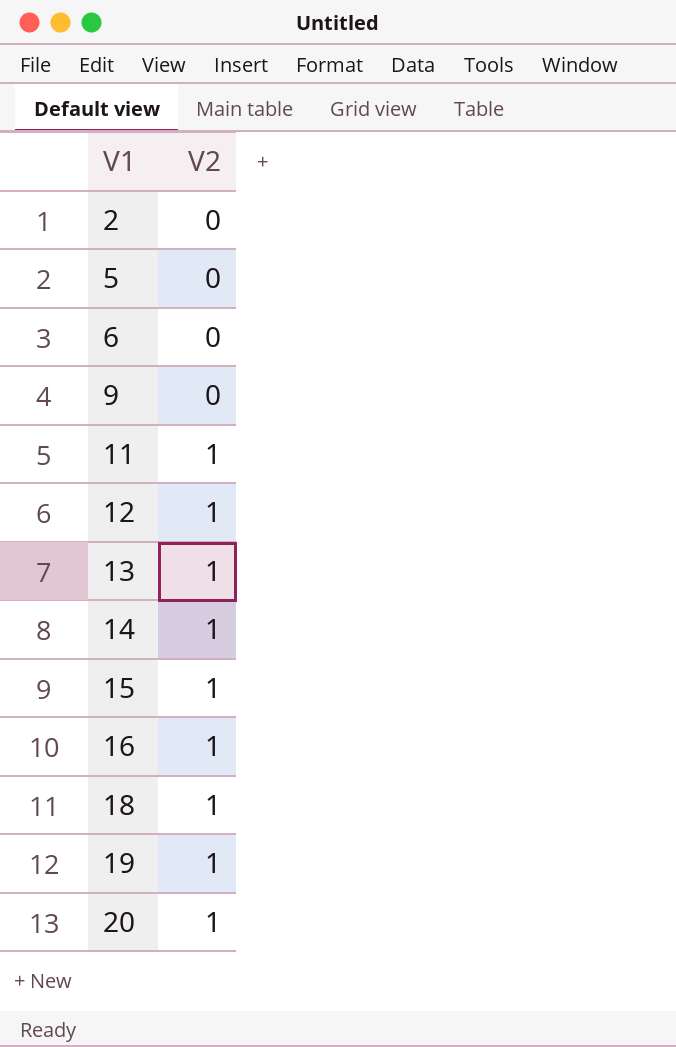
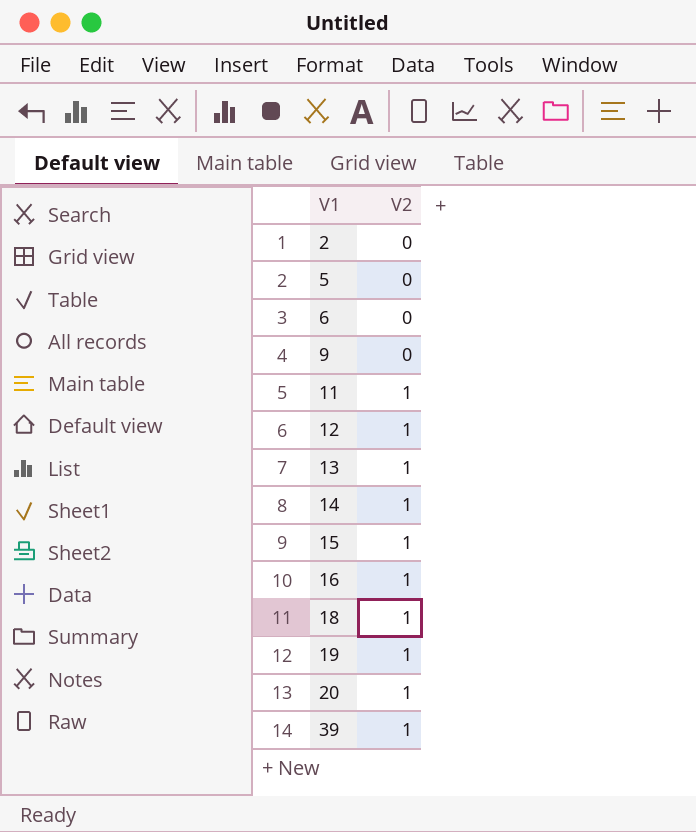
row 39: none -> 1

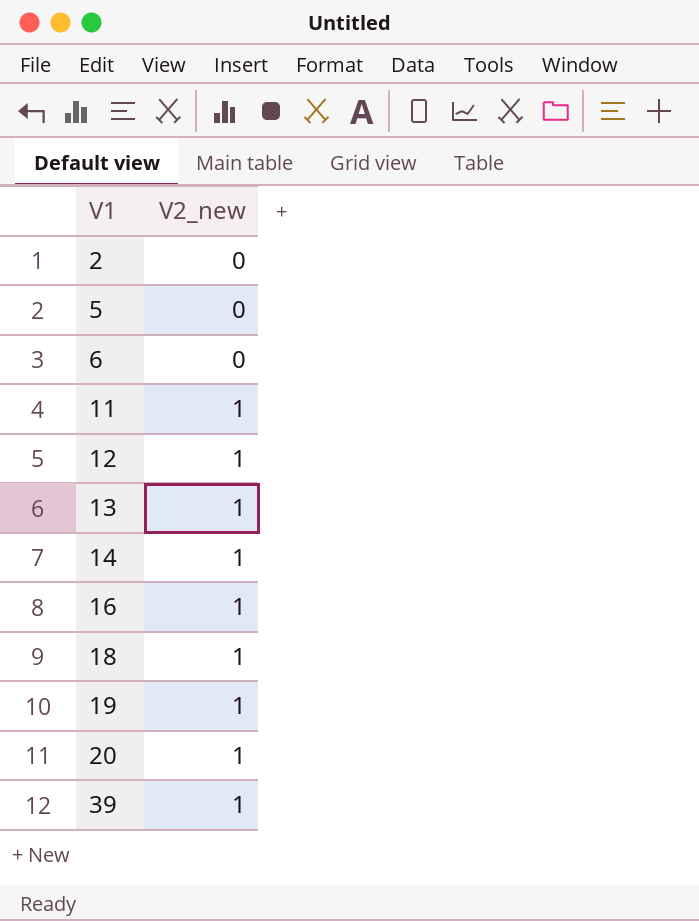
column name: V2 -> V2_new
row 9: 0 -> none
row 15: 1 -> none

